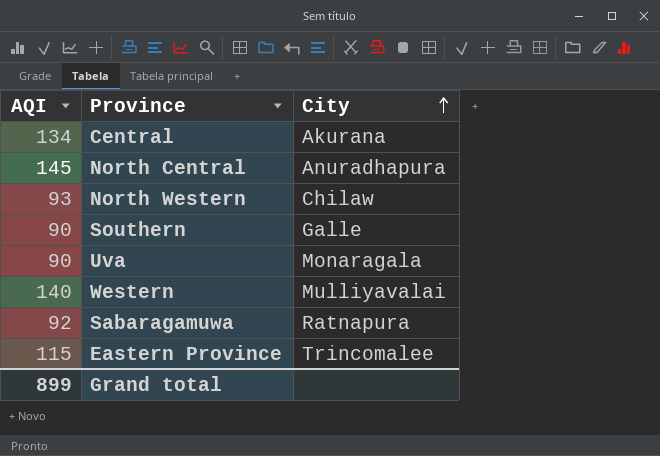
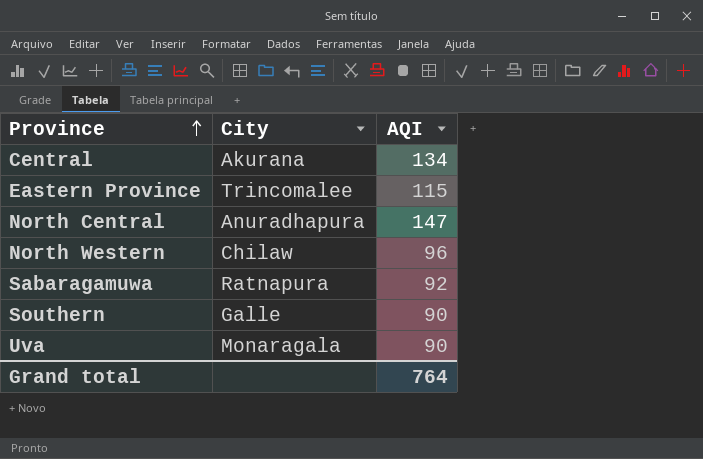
row order: City ascending -> Province ascending
column AQI | position: 1 -> 3
row Western: 140 | Mulliyavalai -> none
North Central | AQI: 145 -> 147
North Western | AQI: 93 -> 96
Grand total | AQI: 899 -> 764

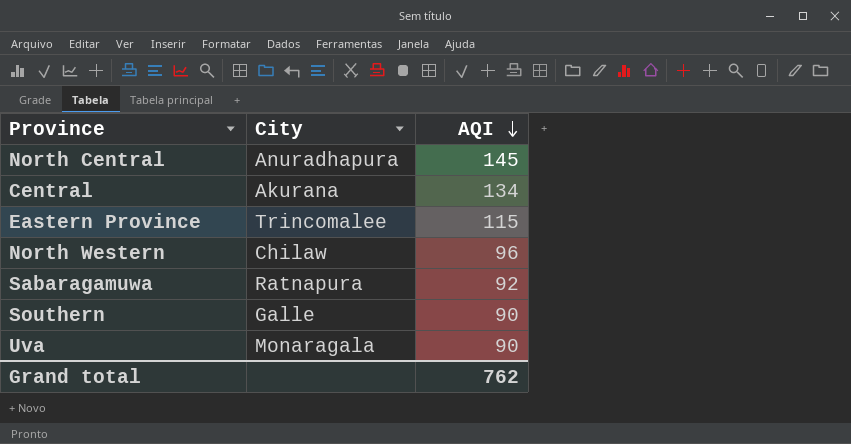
row order: Province ascending -> AQI descending
North Central | AQI: 147 -> 145
Grand total | AQI: 764 -> 762

